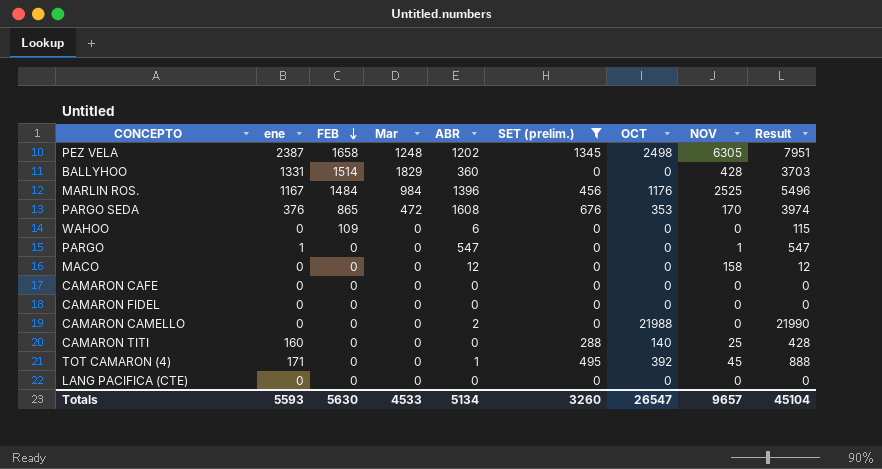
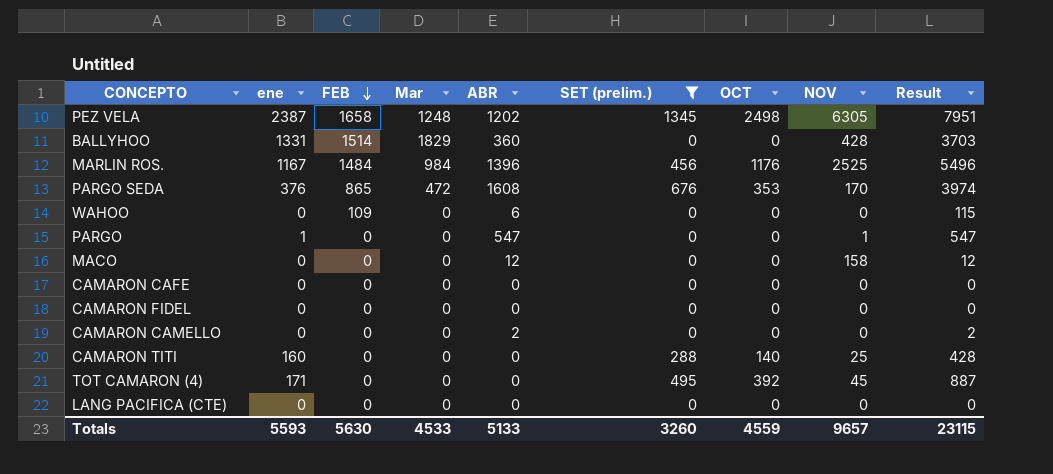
CAMARON CAMELLO | OCT: 21988 -> 0
CAMARON CAMELLO | Result: 21990 -> 2
TOT CAMARON (4) | ABR: 1 -> 0
TOT CAMARON (4) | Result: 888 -> 887
Totals | ABR: 5134 -> 5133
Totals | OCT: 26547 -> 4559
Totals | Result: 45104 -> 23115

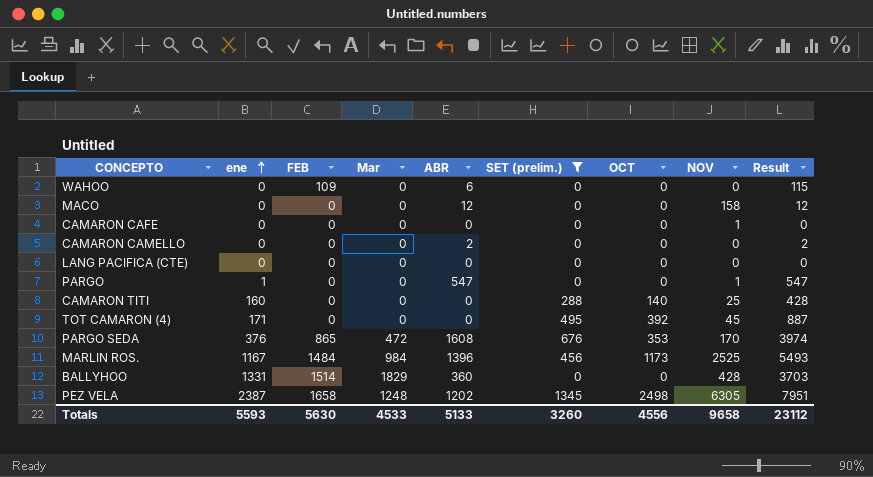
row order: FEB descending -> ene ascending
row CAMARON FIDEL: 0 | 0 | 0 | 0 | 0 | 0 | 0 | 0 -> none
CAMARON CAFE | NOV: 0 -> 1
MARLIN ROS. | OCT: 1176 -> 1173
MARLIN ROS. | Result: 5496 -> 5493
Totals | OCT: 4559 -> 4556
Totals | NOV: 9657 -> 9658
Totals | Result: 23115 -> 23112

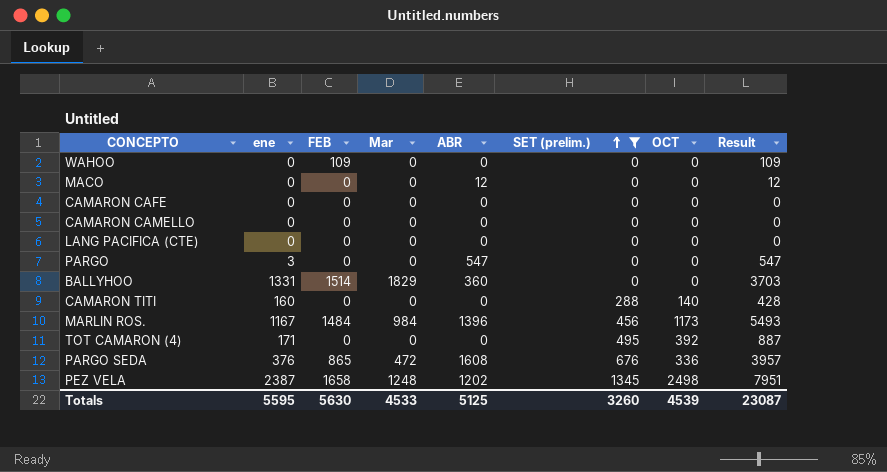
row order: ene ascending -> SET (prelim.) ascending
column NOV | position: 8 -> none
WAHOO | ABR: 6 -> 0
WAHOO | Result: 115 -> 109
CAMARON CAMELLO | ABR: 2 -> 0
CAMARON CAMELLO | Result: 2 -> 0
PARGO | ene: 1 -> 3
PARGO SEDA | OCT: 353 -> 336
PARGO SEDA | Result: 3974 -> 3957
Totals | ene: 5593 -> 5595
Totals | ABR: 5133 -> 5125
Totals | OCT: 4556 -> 4539
Totals | Result: 23112 -> 23087

